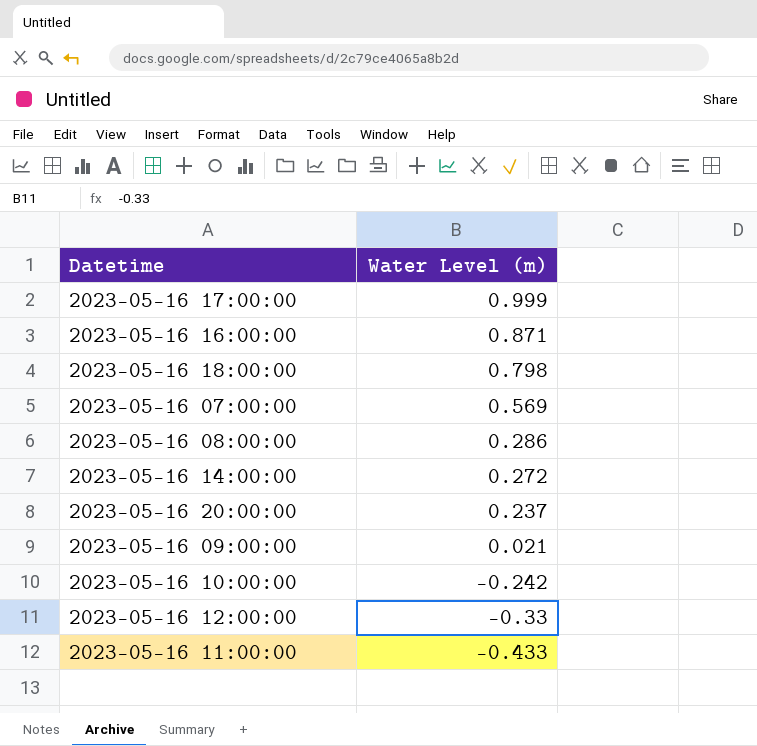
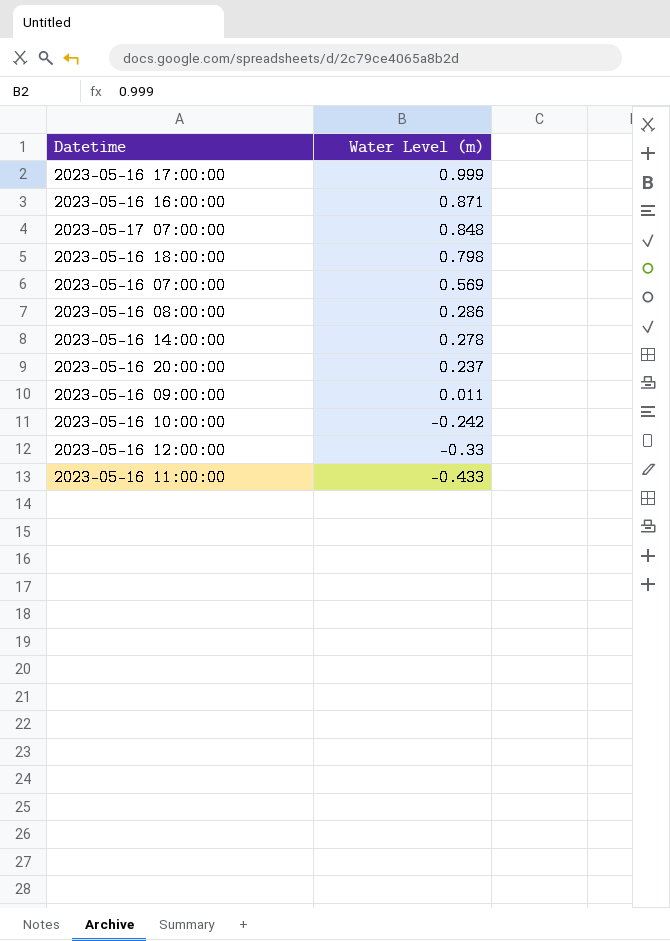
row 2023-05-17 07:00:00: none -> 0.848
2023-05-16 14:00:00 | Water Level (m): 0.272 -> 0.278
2023-05-16 09:00:00 | Water Level (m): 0.021 -> 0.011

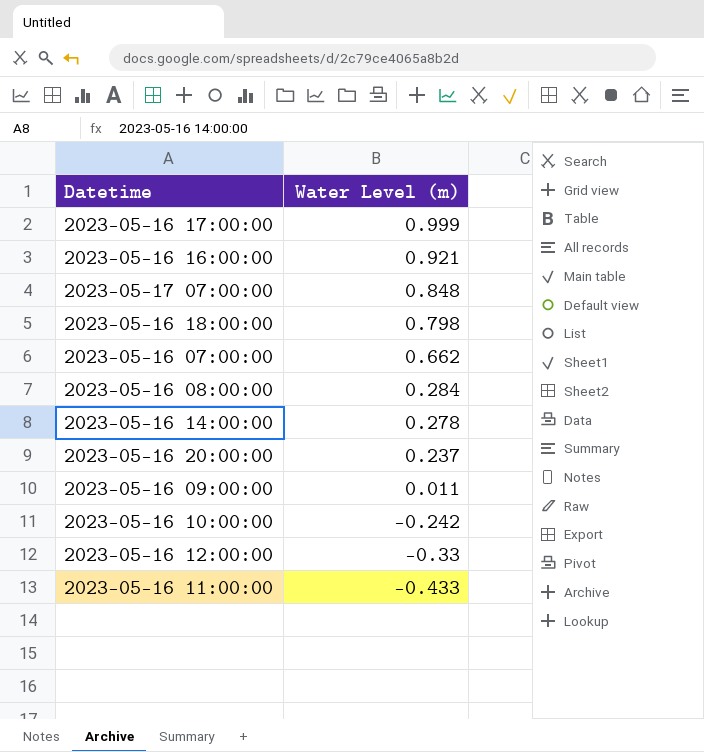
2023-05-16 16:00:00 | Water Level (m): 0.871 -> 0.921
2023-05-16 07:00:00 | Water Level (m): 0.569 -> 0.662
2023-05-16 08:00:00 | Water Level (m): 0.286 -> 0.284

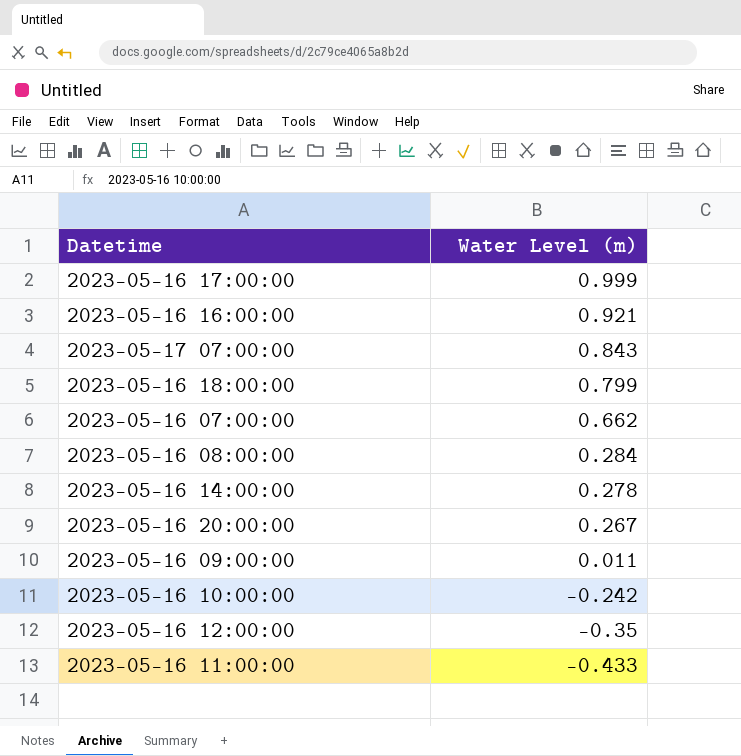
2023-05-17 07:00:00 | Water Level (m): 0.848 -> 0.843
2023-05-16 18:00:00 | Water Level (m): 0.798 -> 0.799
2023-05-16 20:00:00 | Water Level (m): 0.237 -> 0.267
2023-05-16 12:00:00 | Water Level (m): -0.33 -> -0.35

